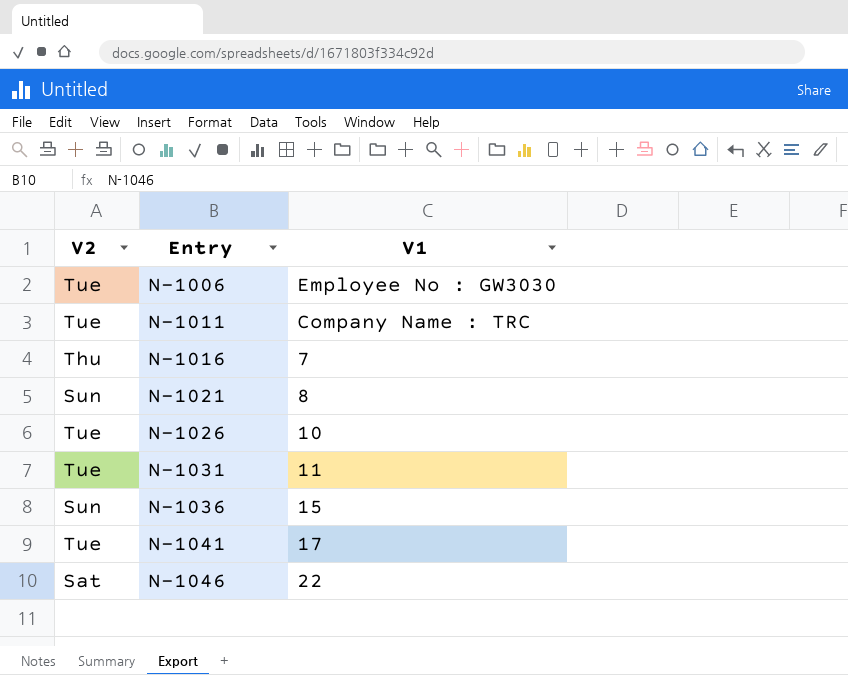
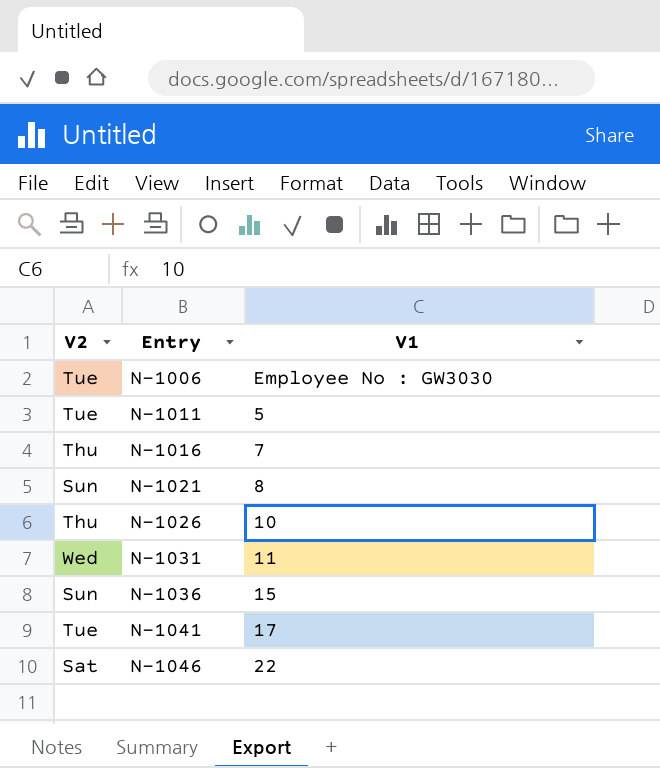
N-1011 | V1: Company Name : TRC -> 5
N-1026 | V2: Tue -> Thu
N-1031 | V2: Tue -> Wed

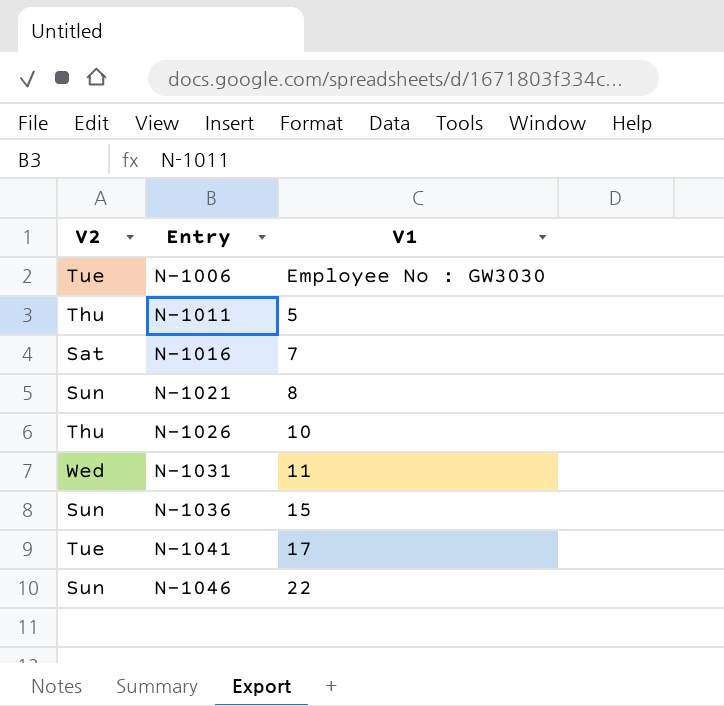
N-1011 | V2: Tue -> Thu
N-1016 | V2: Thu -> Sat
N-1046 | V2: Sat -> Sun

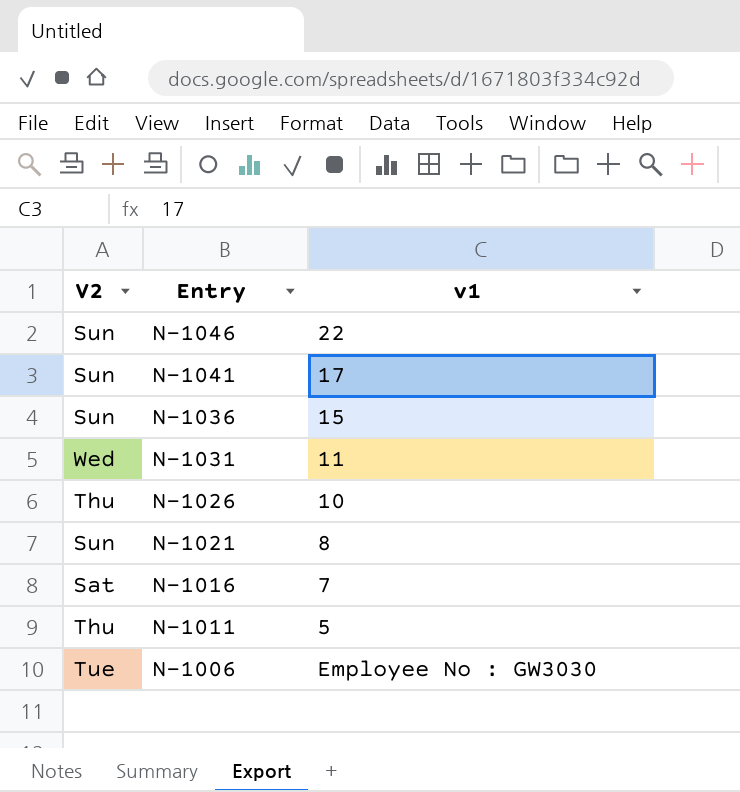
row order: Entry ascending -> Entry descending
column name: V1 -> v1
N-1041 | V2: Tue -> Sun

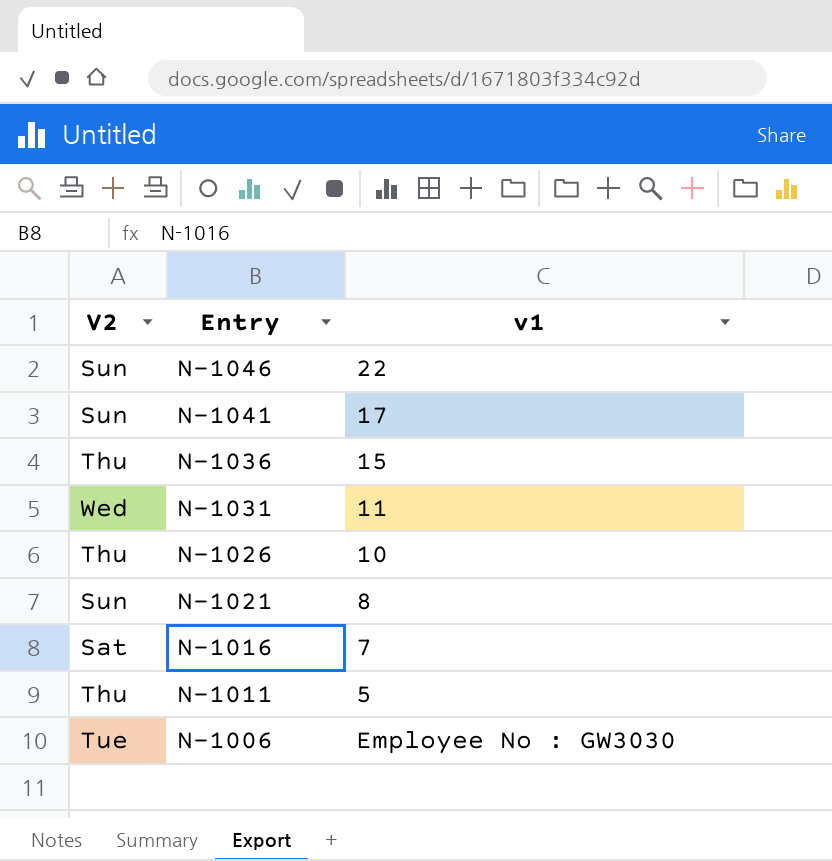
N-1036 | V2: Sun -> Thu

